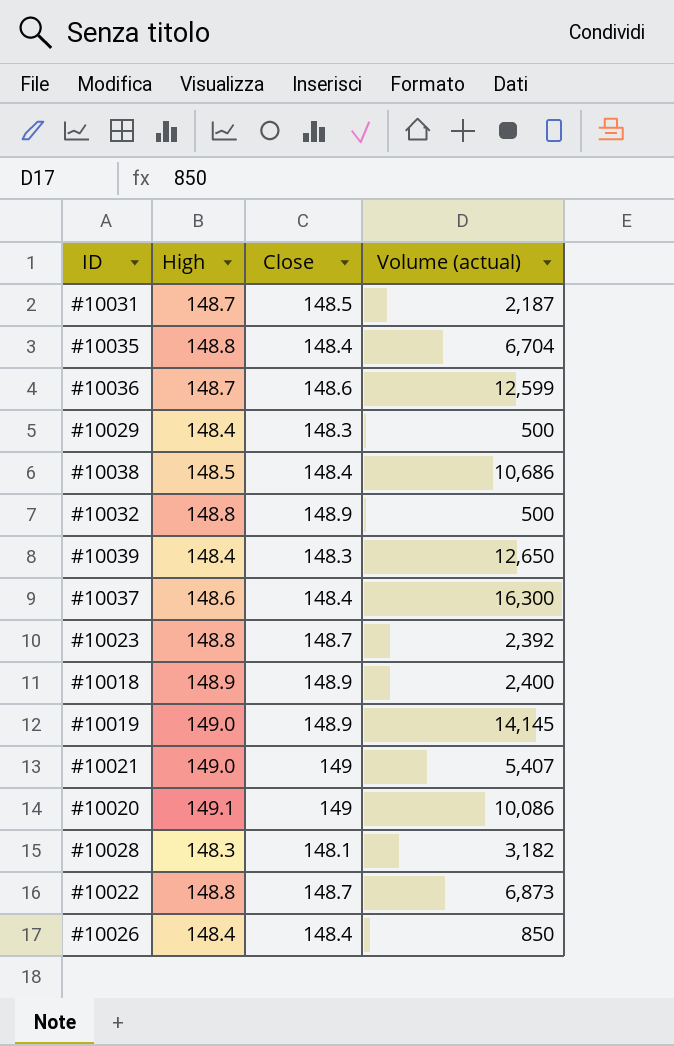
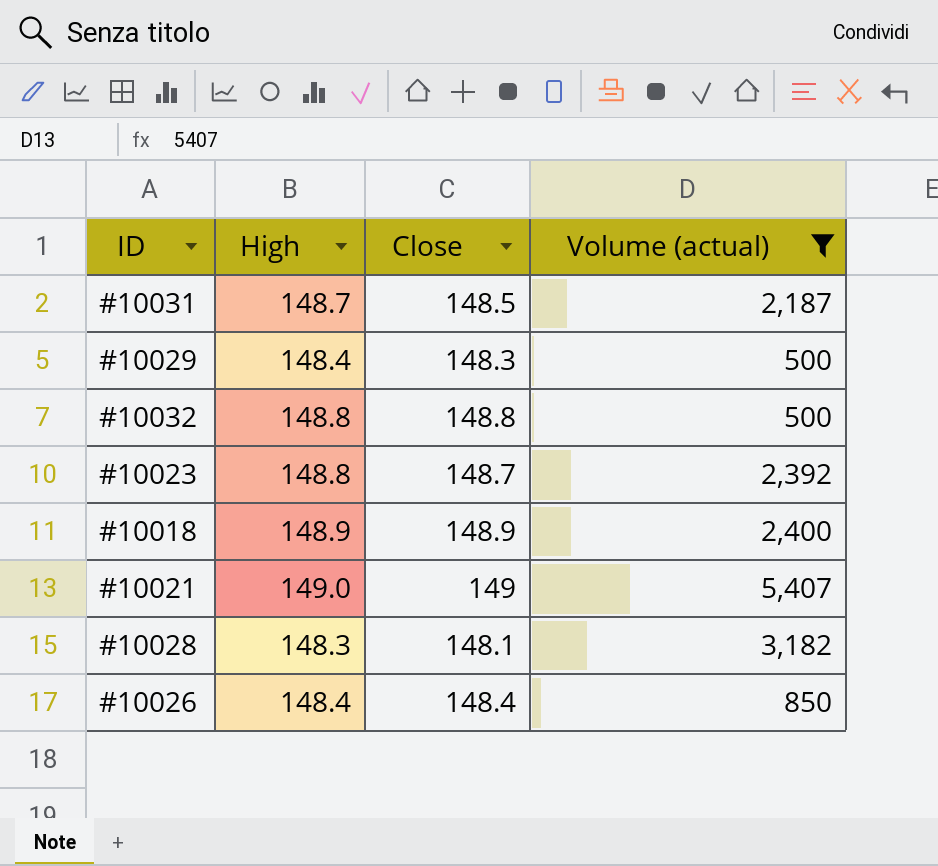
filter: none -> Volume (actual) <= 5,407
#10032 | Close: 148.9 -> 148.8

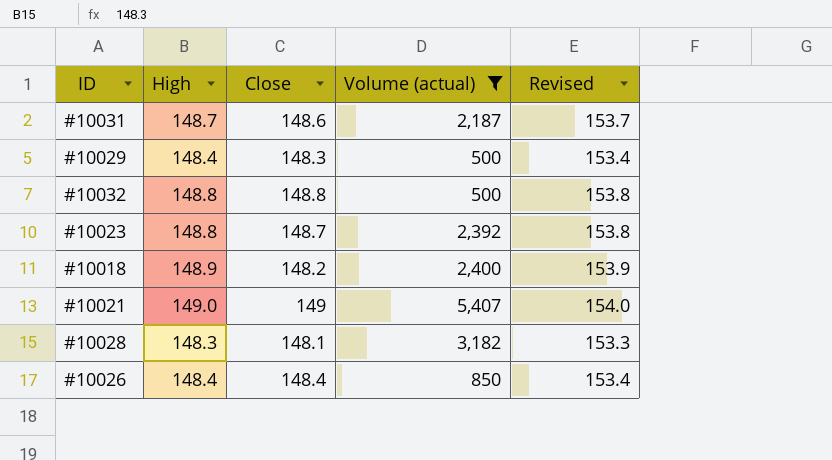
column Revised | formula: none -> [High] + 5
#10031 | Close: 148.5 -> 148.6
#10018 | Close: 148.9 -> 148.2

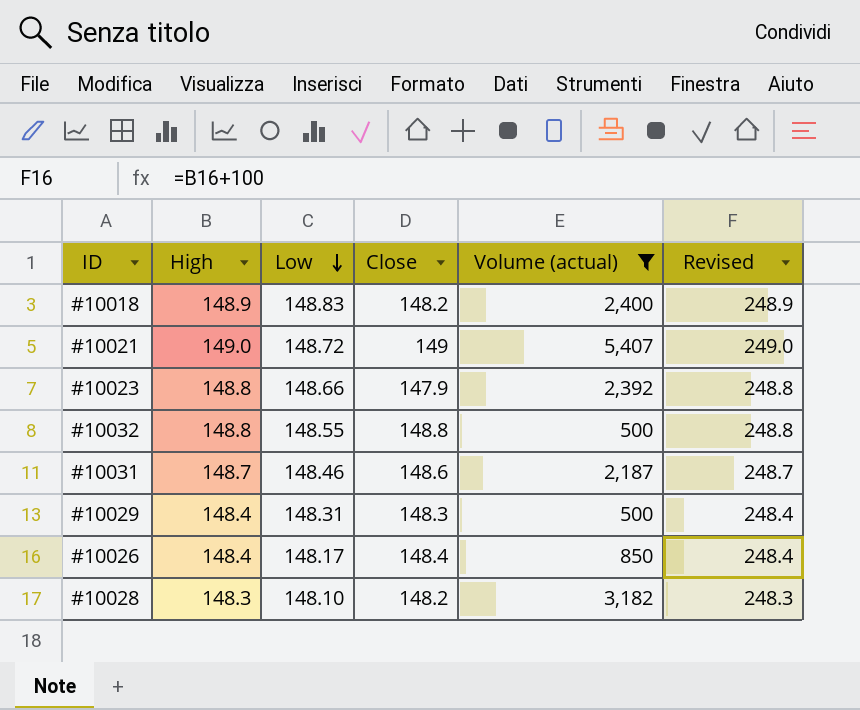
row order: none -> Low descending
column Low | position: none -> 3
column Revised | formula: [High] + 5 -> [High] + 100
#10023 | Close: 148.7 -> 147.9
#10028 | Close: 148.1 -> 148.2

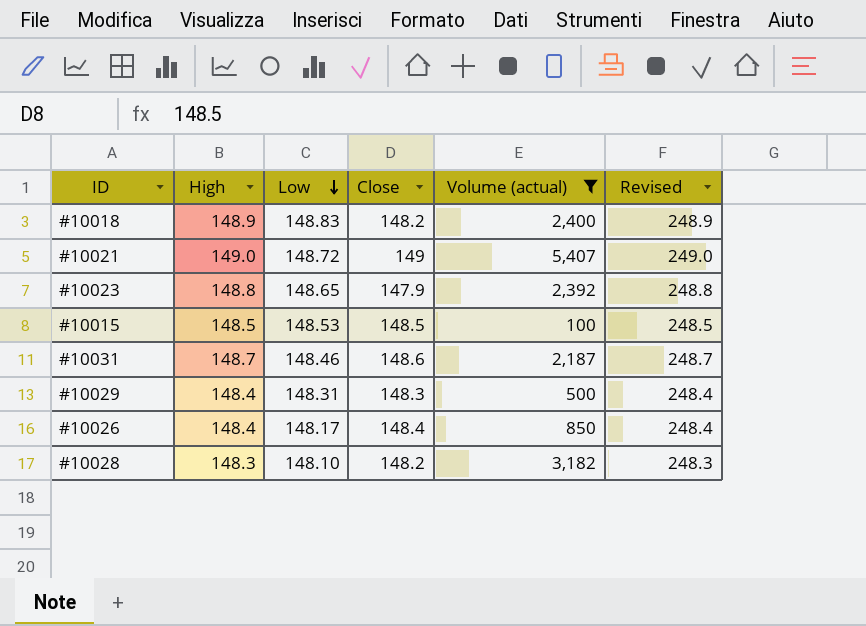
row #10032: 148.8 | 148.55 | 148.8 | 500 | 248.8 -> none
#10023 | Low: 148.66 -> 148.65
row #10015: none -> 148.5 | 148.53 | 148.5 | 100 | 248.5

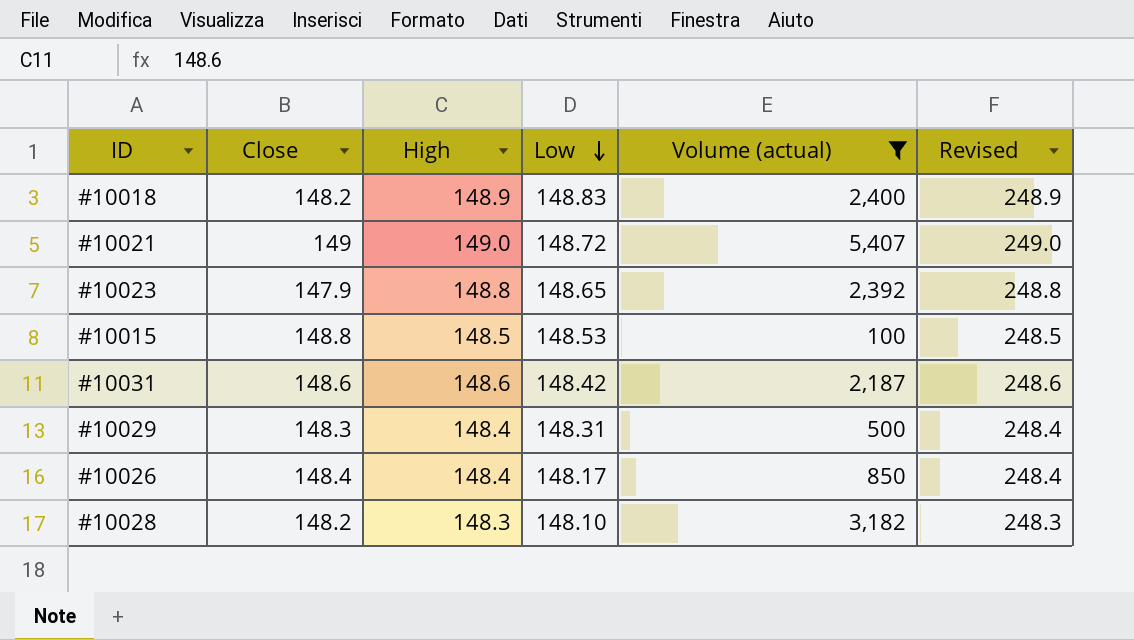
column Close | position: 4 -> 2
#10015 | Close: 148.5 -> 148.8
#10031 | High: 148.7 -> 148.6
#10031 | Low: 148.46 -> 148.42
#10031 | Revised: 248.7 -> 248.6

